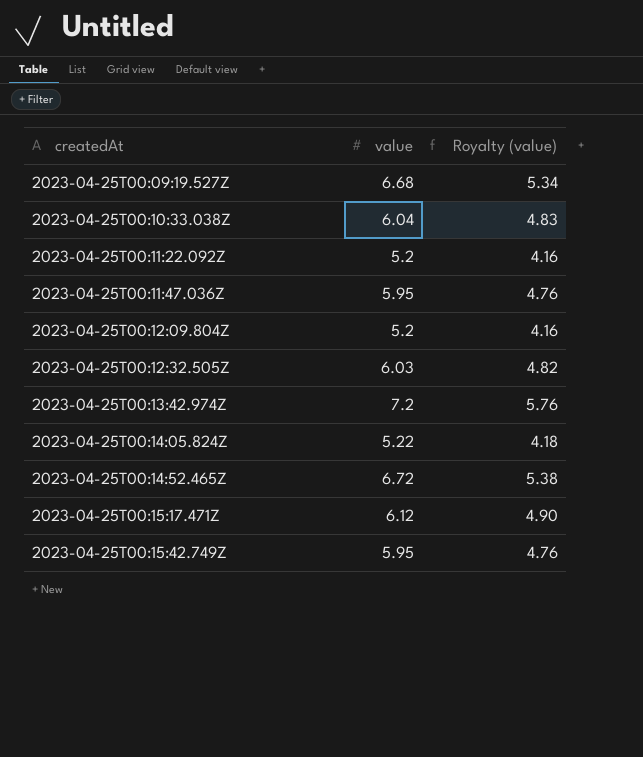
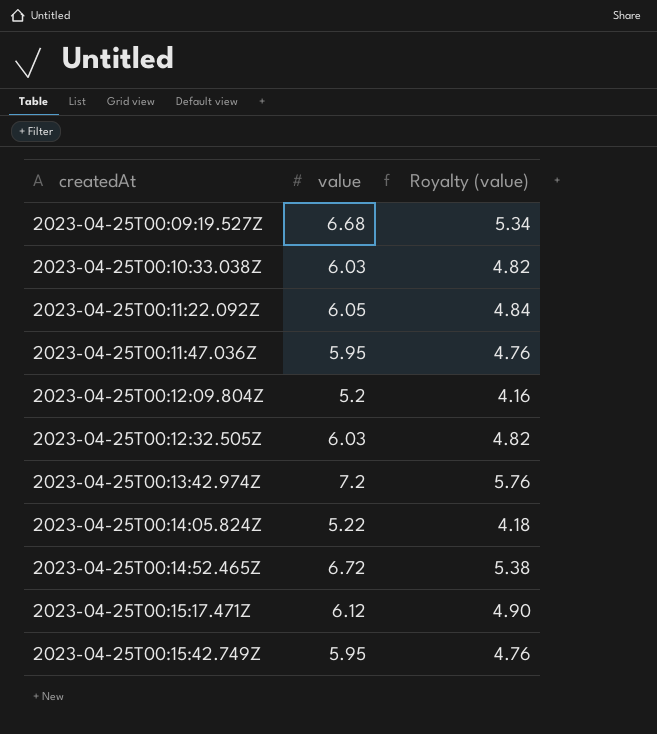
2023-04-25T00:10:33.038Z | value: 6.04 -> 6.03
2023-04-25T00:10:33.038Z | Royalty (value): 4.83 -> 4.82
2023-04-25T00:11:22.092Z | value: 5.2 -> 6.05
2023-04-25T00:11:22.092Z | Royalty (value): 4.16 -> 4.84

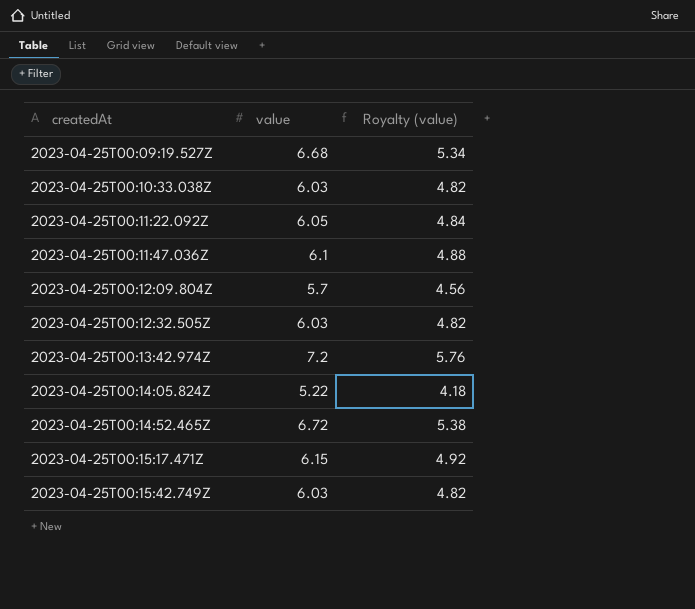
2023-04-25T00:11:47.036Z | value: 5.95 -> 6.1
2023-04-25T00:11:47.036Z | Royalty (value): 4.76 -> 4.88
2023-04-25T00:12:09.804Z | value: 5.2 -> 5.7
2023-04-25T00:12:09.804Z | Royalty (value): 4.16 -> 4.56
2023-04-25T00:15:17.471Z | value: 6.12 -> 6.15
2023-04-25T00:15:17.471Z | Royalty (value): 4.90 -> 4.92
2023-04-25T00:15:42.749Z | value: 5.95 -> 6.03
2023-04-25T00:15:42.749Z | Royalty (value): 4.76 -> 4.82

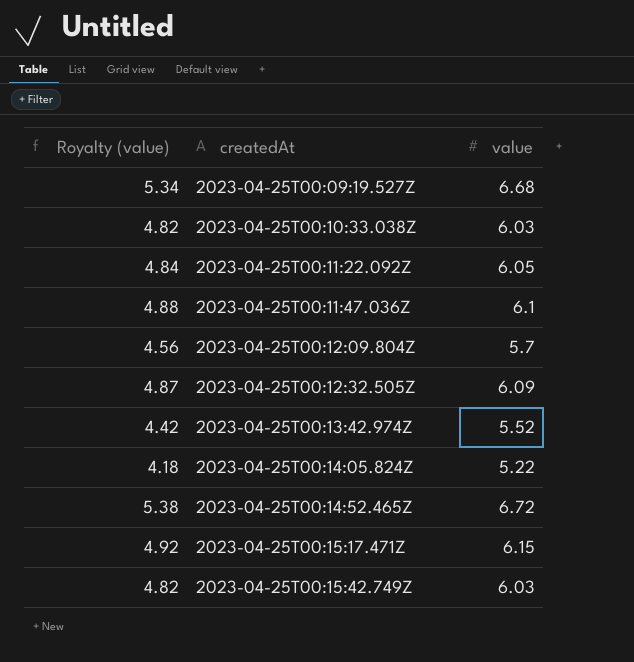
column Royalty (value) | position: 3 -> 1
2023-04-25T00:12:32.505Z | Royalty (value): 4.82 -> 4.87
2023-04-25T00:12:32.505Z | value: 6.03 -> 6.09
2023-04-25T00:13:42.974Z | Royalty (value): 5.76 -> 4.42
2023-04-25T00:13:42.974Z | value: 7.2 -> 5.52

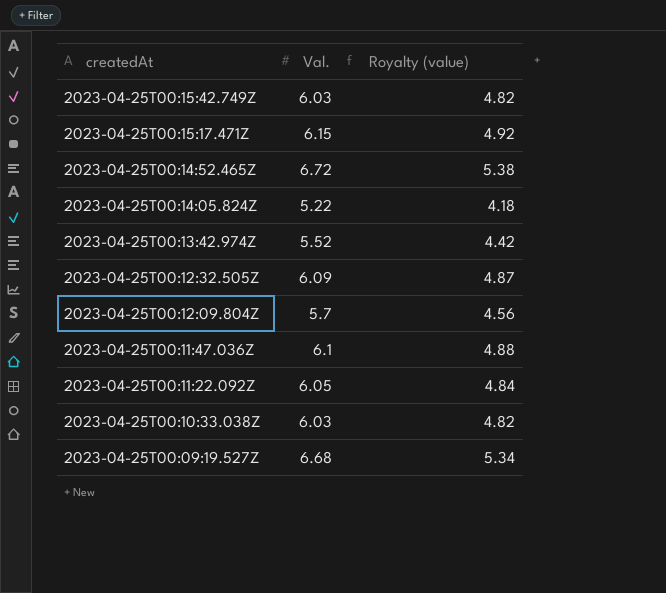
row order: createdAt ascending -> createdAt descending
column name: value -> Val.
column Royalty (value) | position: 1 -> 3

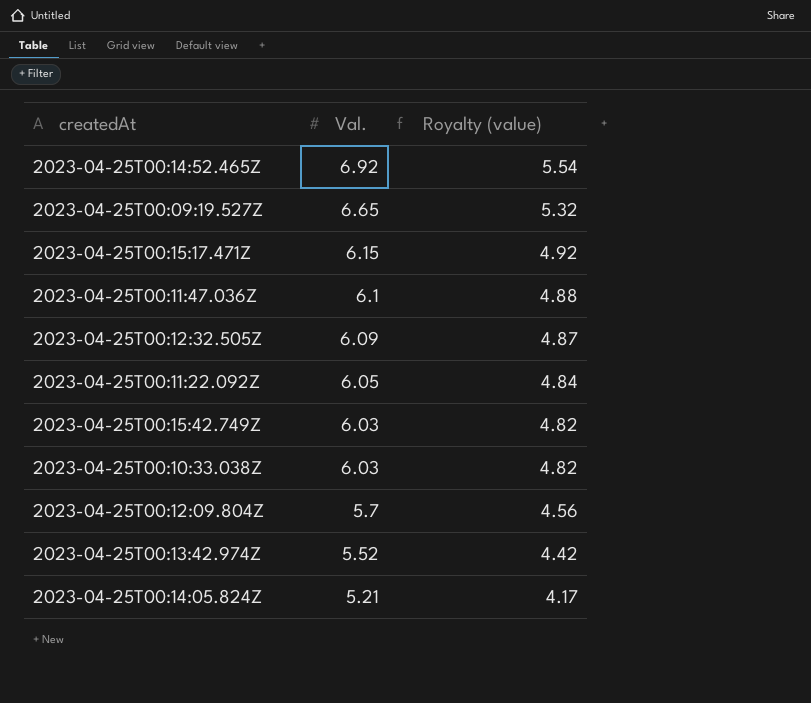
row order: createdAt descending -> Val. descending
2023-04-25T00:14:52.465Z | Val.: 6.72 -> 6.92
2023-04-25T00:14:52.465Z | Royalty (value): 5.38 -> 5.54
2023-04-25T00:09:19.527Z | Val.: 6.68 -> 6.65
2023-04-25T00:09:19.527Z | Royalty (value): 5.34 -> 5.32
2023-04-25T00:14:05.824Z | Val.: 5.22 -> 5.21
2023-04-25T00:14:05.824Z | Royalty (value): 4.18 -> 4.17

